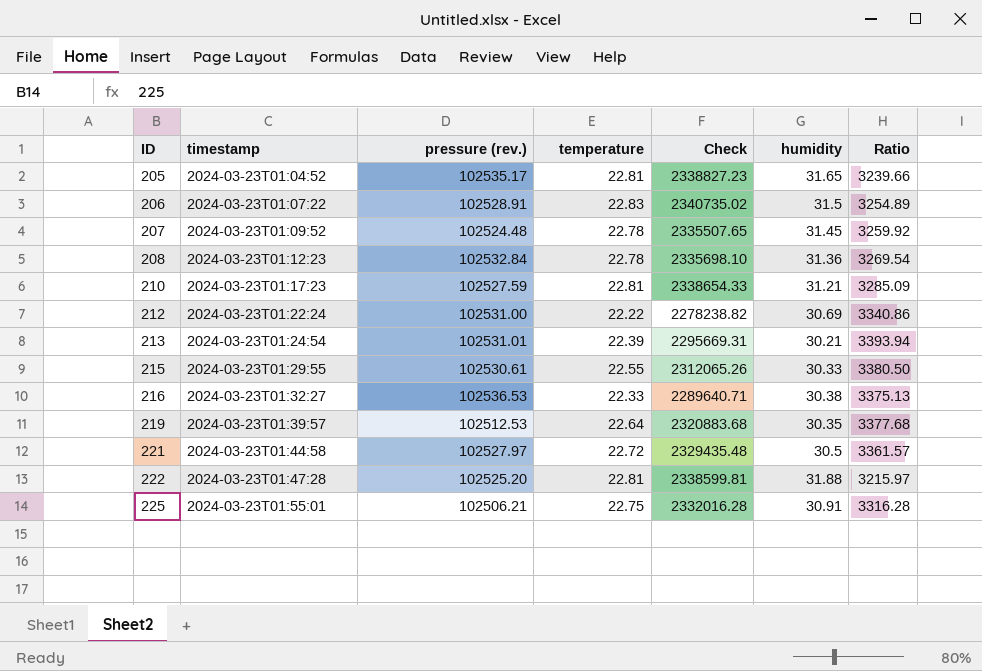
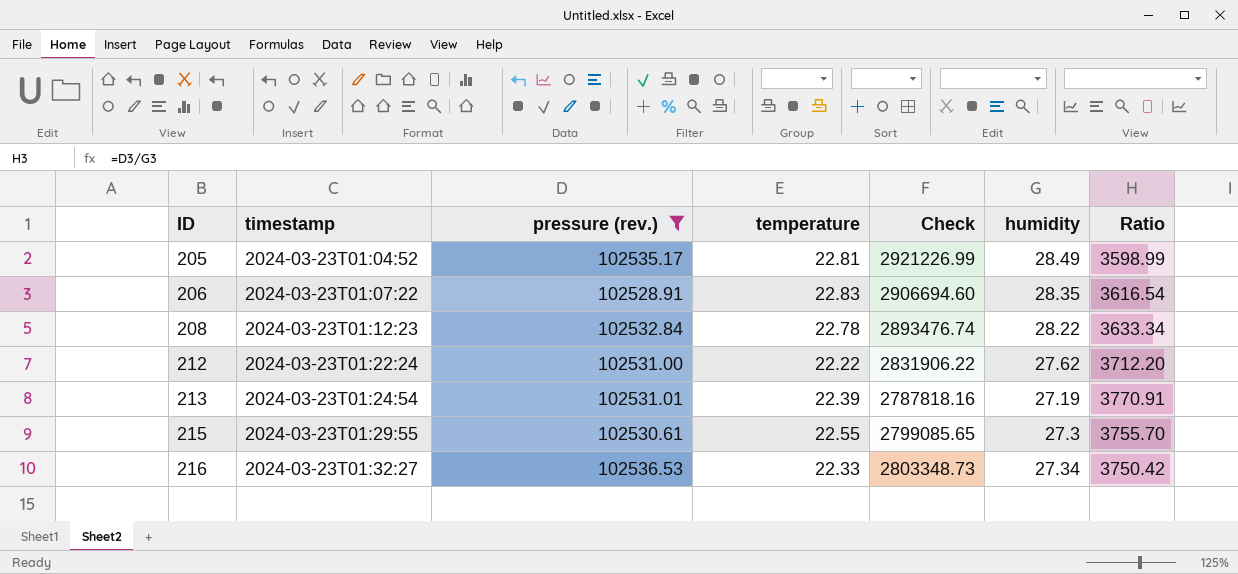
filter: none -> pressure (rev.) >= 102528.91
column Check | formula: [pressure (rev.)] * [temperature] -> [pressure (rev.)] * [humidity]
205 | humidity: 31.65 -> 28.49
205 | Ratio: 3239.66 -> 3598.99
206 | humidity: 31.5 -> 28.35
206 | Ratio: 3254.89 -> 3616.54
208 | humidity: 31.36 -> 28.22
208 | Ratio: 3269.54 -> 3633.34
212 | humidity: 30.69 -> 27.62
212 | Ratio: 3340.86 -> 3712.20
213 | humidity: 30.21 -> 27.19
213 | Ratio: 3393.94 -> 3770.91
215 | humidity: 30.33 -> 27.3
215 | Ratio: 3380.50 -> 3755.70
216 | humidity: 30.38 -> 27.34
216 | Ratio: 3375.13 -> 3750.42

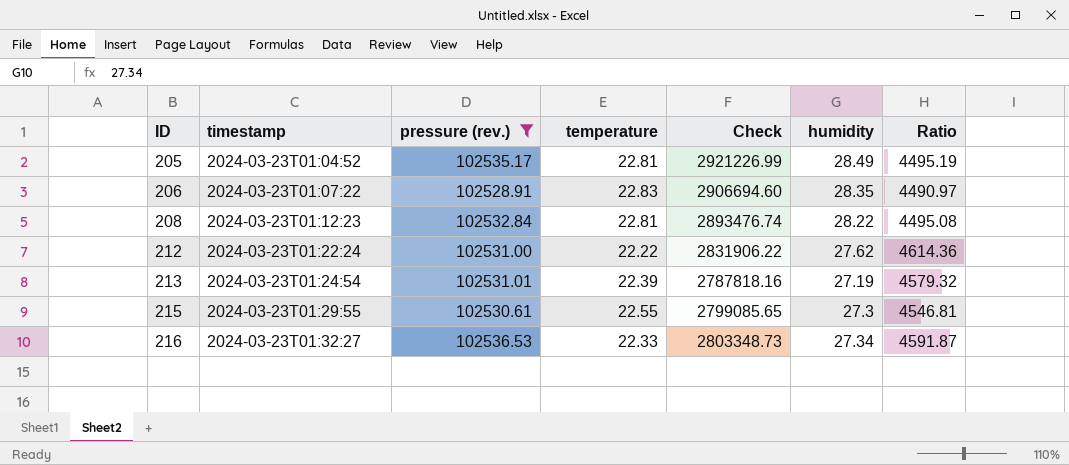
column Ratio | formula: [pressure (rev.)] / [humidity] -> [pressure (rev.)] / [temperature]
208 | temperature: 22.78 -> 22.81

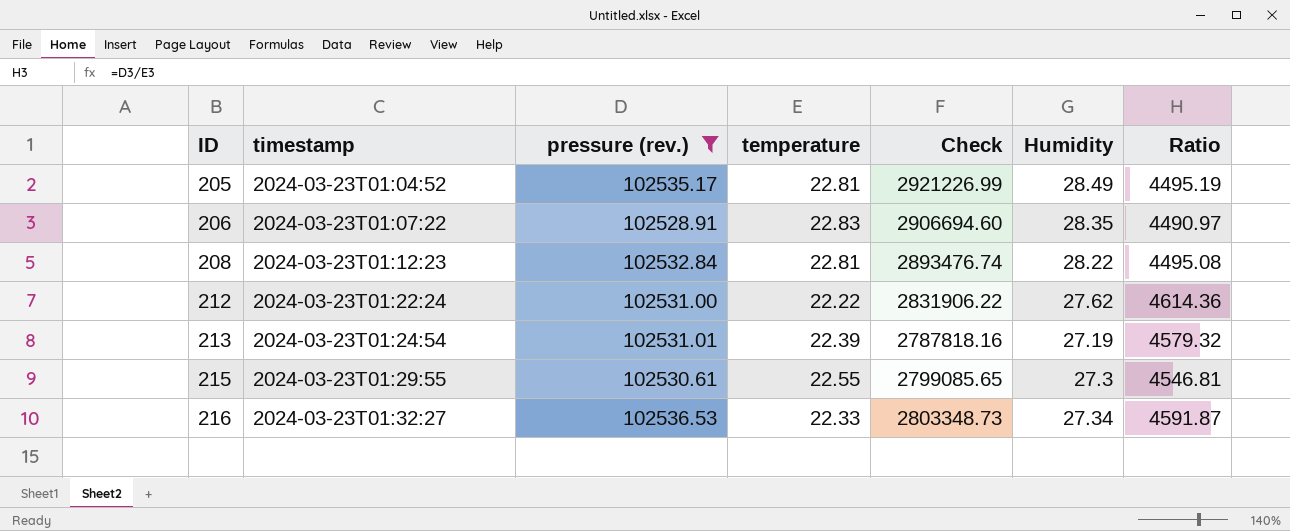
column name: humidity -> Humidity

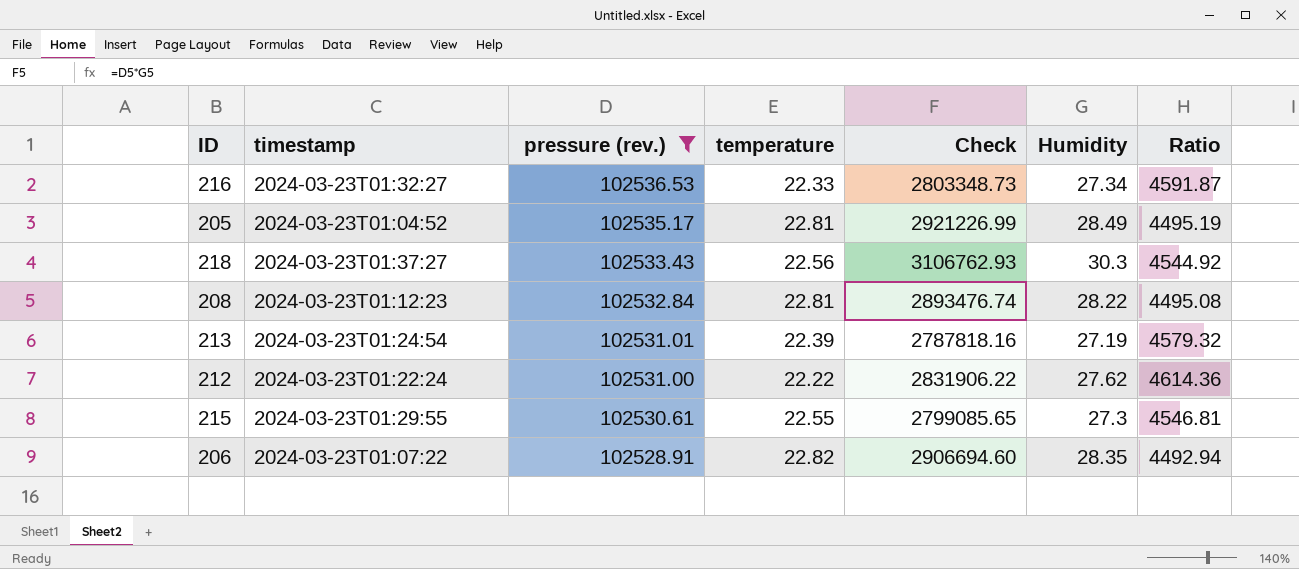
row order: ID ascending -> pressure (rev.) descending
row 218: none -> 2024-03-23T01:37:27 | 102533.43 | 22.56 | 3106762.93 | 30.3 | 4544.92
206 | temperature: 22.83 -> 22.82
206 | Ratio: 4490.97 -> 4492.94

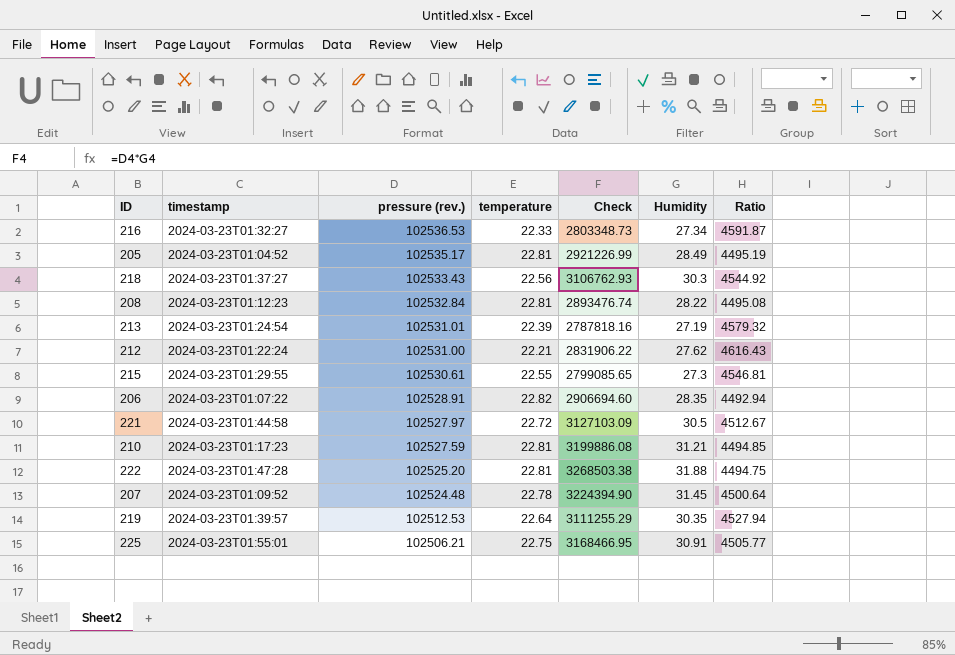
filter: pressure (rev.) >= 102528.91 -> none
212 | temperature: 22.22 -> 22.21
212 | Ratio: 4614.36 -> 4616.43

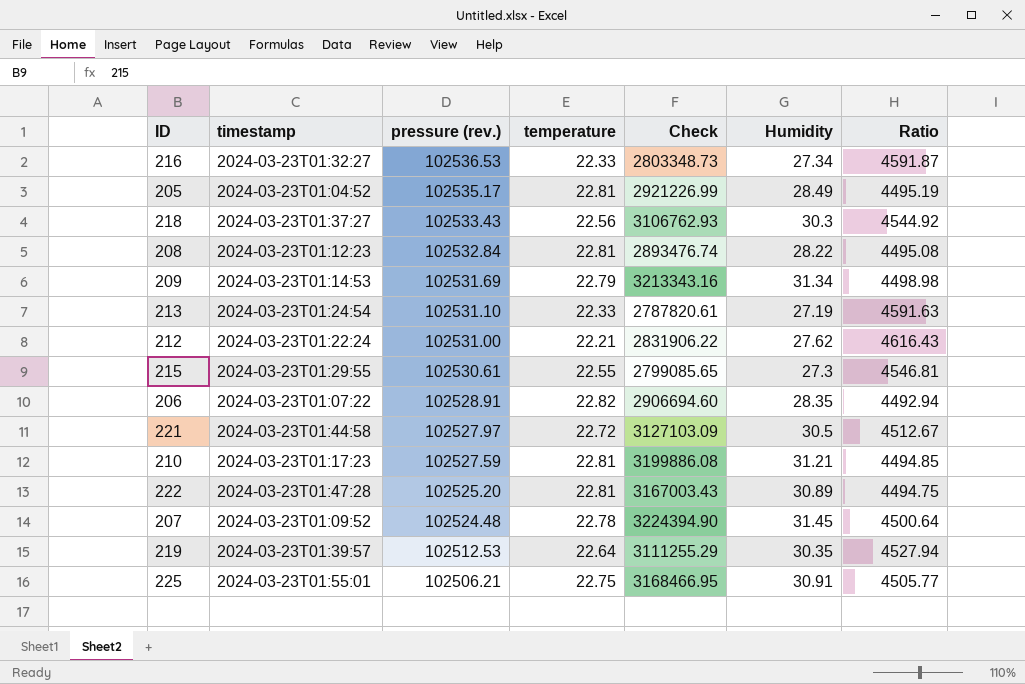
row 209: none -> 2024-03-23T01:14:53 | 102531.69 | 22.79 | 3213343.16 | 31.34 | 4498.98
213 | pressure (rev.): 102531.01 -> 102531.10
213 | temperature: 22.39 -> 22.33
213 | Check: 2787818.16 -> 2787820.61
213 | Ratio: 4579.32 -> 4591.63
222 | Check: 3268503.38 -> 3167003.43
222 | Humidity: 31.88 -> 30.89

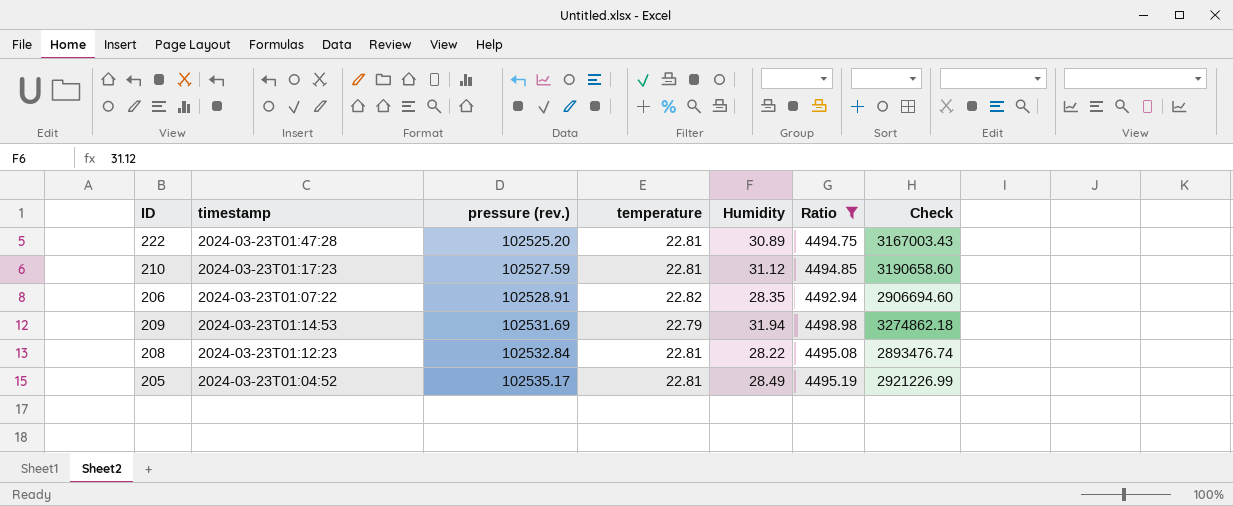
filter: none -> Ratio <= 4498.98
row order: pressure (rev.) descending -> pressure (rev.) ascending
column Check | position: 5 -> 7
210 | Humidity: 31.21 -> 31.12
210 | Check: 3199886.08 -> 3190658.60
209 | Humidity: 31.34 -> 31.94
209 | Check: 3213343.16 -> 3274862.18

